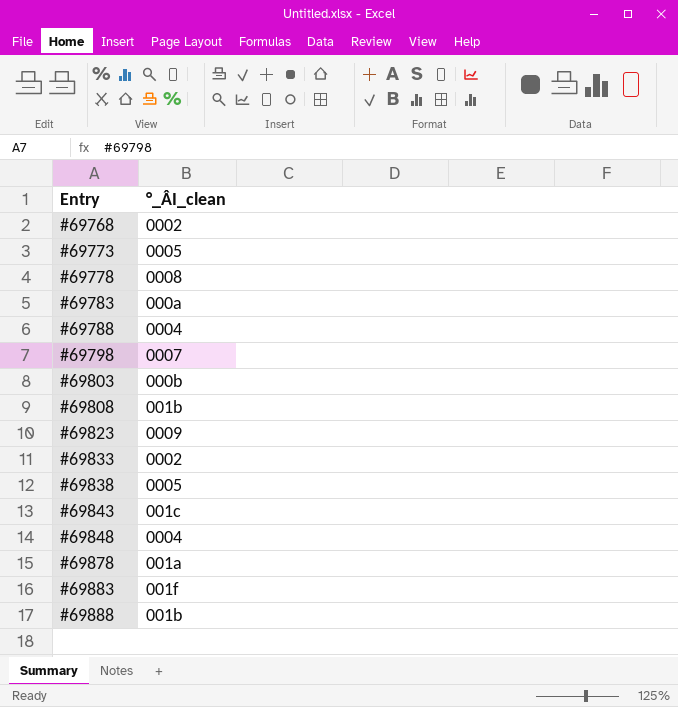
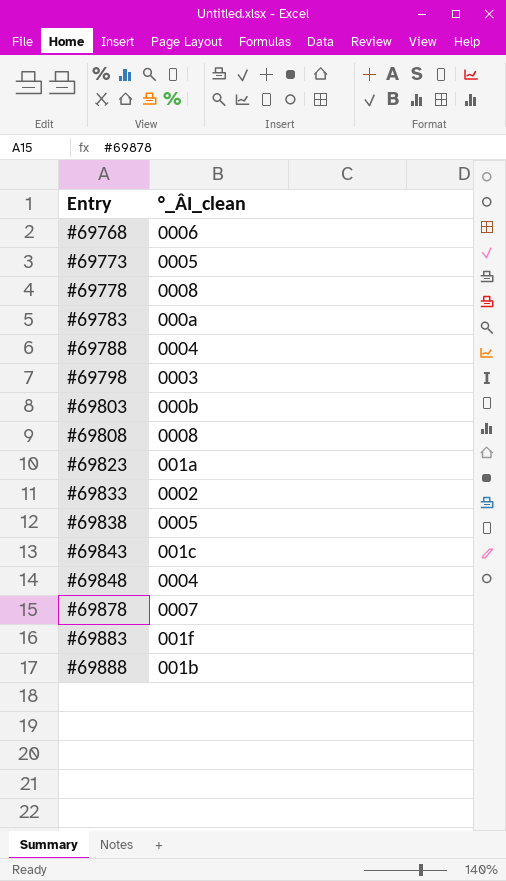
#69768 | °_ÂI_clean: 0002 -> 0006
#69798 | °_ÂI_clean: 0007 -> 0003
#69808 | °_ÂI_clean: 001b -> 0008
#69823 | °_ÂI_clean: 0009 -> 001a
#69878 | °_ÂI_clean: 001a -> 0007

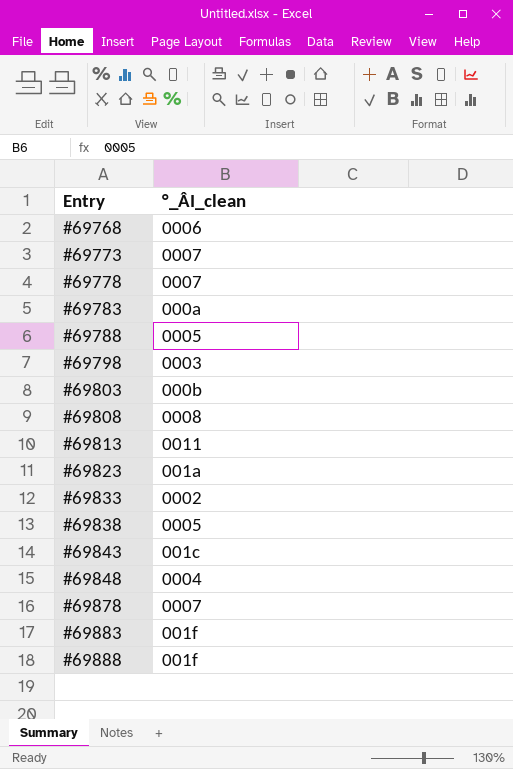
#69773 | °_ÂI_clean: 0005 -> 0007
#69778 | °_ÂI_clean: 0008 -> 0007
#69788 | °_ÂI_clean: 0004 -> 0005
row #69813: none -> 0011
#69888 | °_ÂI_clean: 001b -> 001f

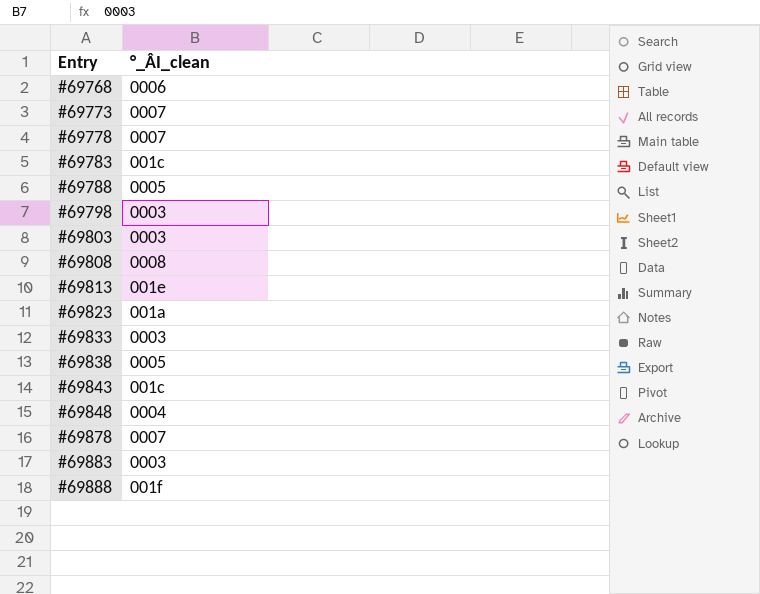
#69783 | °_ÂI_clean: 000a -> 001c
#69803 | °_ÂI_clean: 000b -> 0003
#69813 | °_ÂI_clean: 0011 -> 001e
#69833 | °_ÂI_clean: 0002 -> 0003
#69883 | °_ÂI_clean: 001f -> 0003

